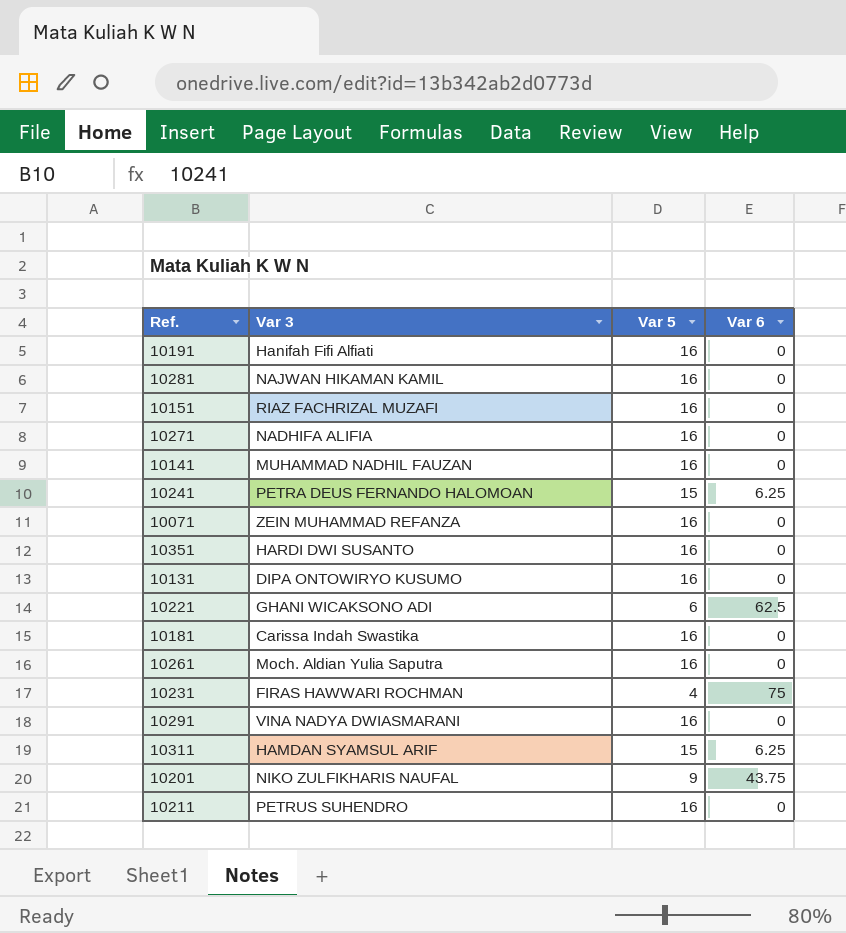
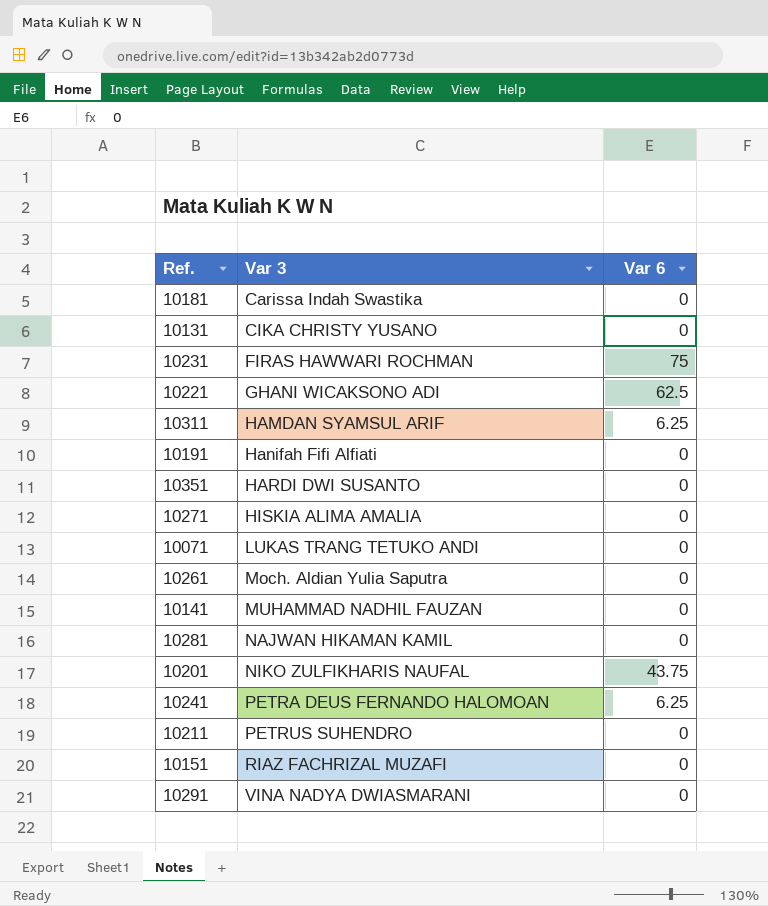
row order: none -> Var 3 ascending
column Var 5 | position: 3 -> none
10131 | Var 3: DIPA ONTOWIRYO KUSUMO -> CIKA CHRISTY YUSANO
10271 | Var 3: NADHIFA ALIFIA -> HISKIA ALIMA AMALIA
10071 | Var 3: ZEIN MUHAMMAD REFANZA -> LUKAS TRANG TETUKO ANDI

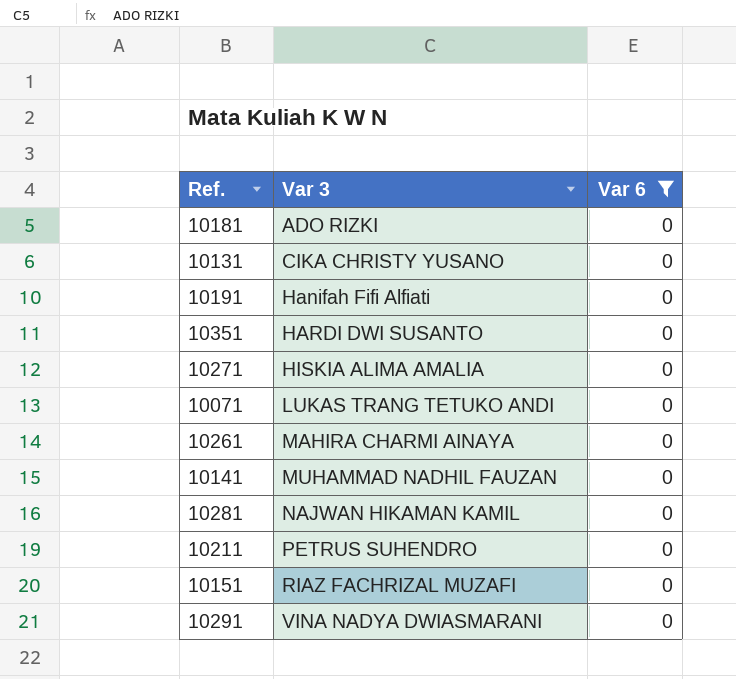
filter: none -> Var 6 = 0
10181 | Var 3: Carissa Indah Swastika -> ADO RIZKI
10261 | Var 3: Moch. Aldian Yulia Saputra -> MAHIRA CHARMI AINAYA

